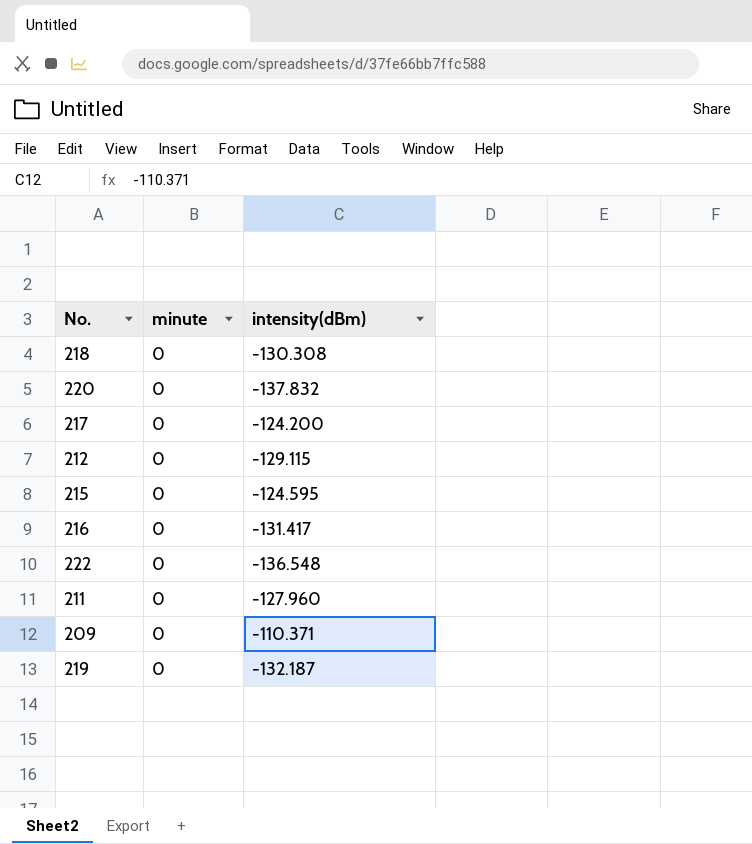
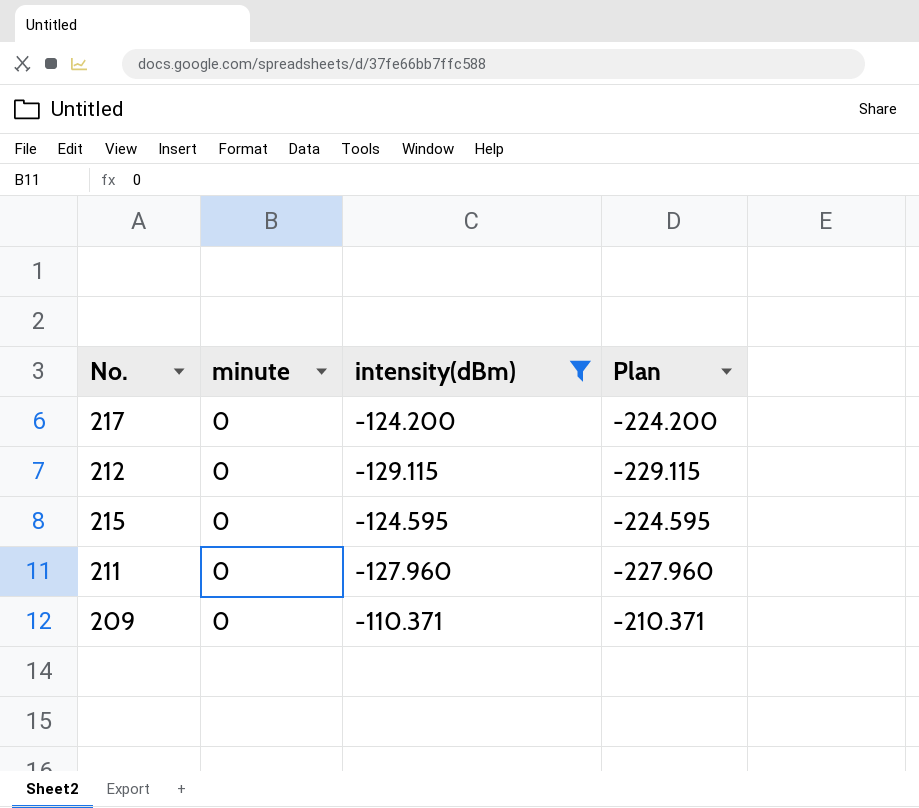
filter: none -> intensity(dBm) >= -129.115
column Plan | formula: none -> [intensity(dBm)] - 100

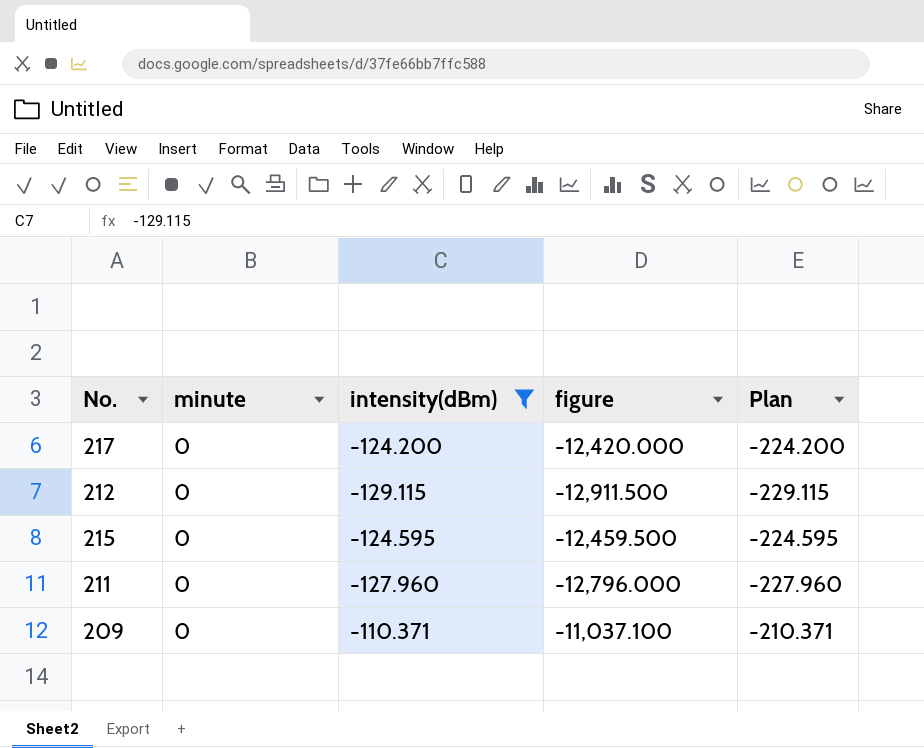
column figure | formula: none -> [intensity(dBm)] * 100

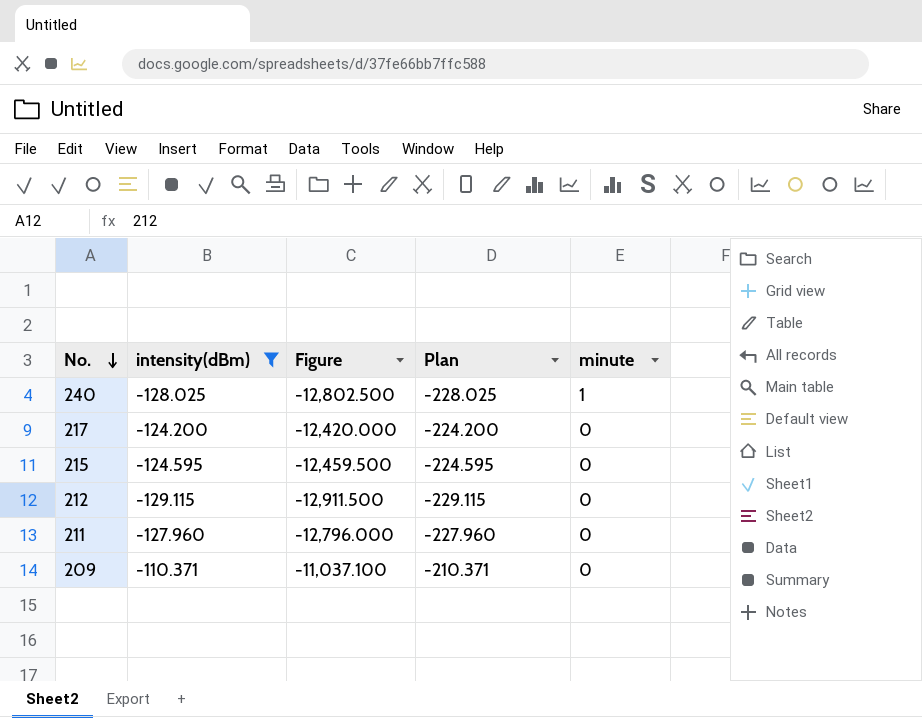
row order: none -> No. descending
column name: figure -> Figure
column minute | position: 2 -> 5
row 240: none -> -128.025 | -12,802.500 | -228.025 | 1

